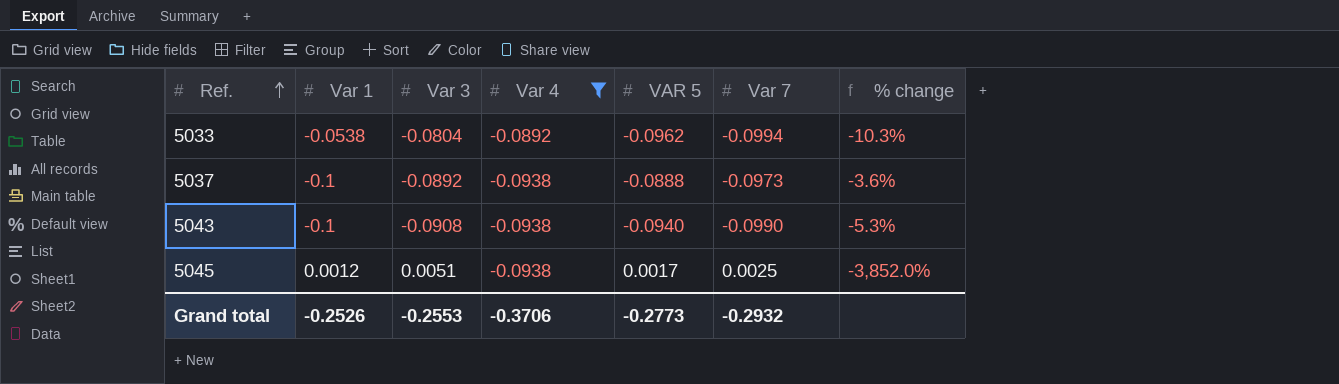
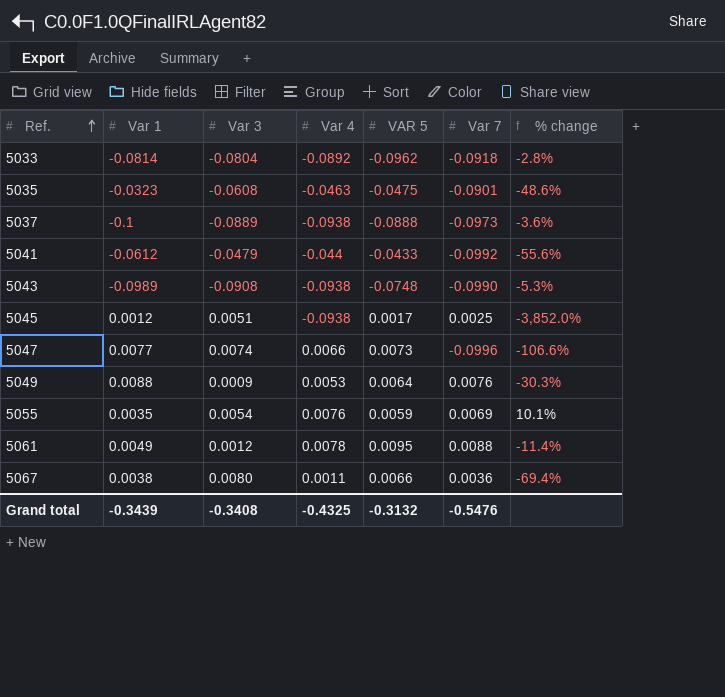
filter: Var 4 <= -0.0892 -> none
5033 | Var 1: -0.0538 -> -0.0814
5033 | Var 7: -0.0994 -> -0.0918
5033 | % change: -10.3% -> -2.8%
5037 | Var 3: -0.0892 -> -0.0889
5043 | Var 1: -0.1 -> -0.0989
5043 | VAR 5: -0.0940 -> -0.0748
Grand total | Var 1: -0.2526 -> -0.3439
Grand total | Var 3: -0.2553 -> -0.3408
Grand total | Var 4: -0.3706 -> -0.4325
Grand total | VAR 5: -0.2773 -> -0.3132
Grand total | Var 7: -0.2932 -> -0.5476

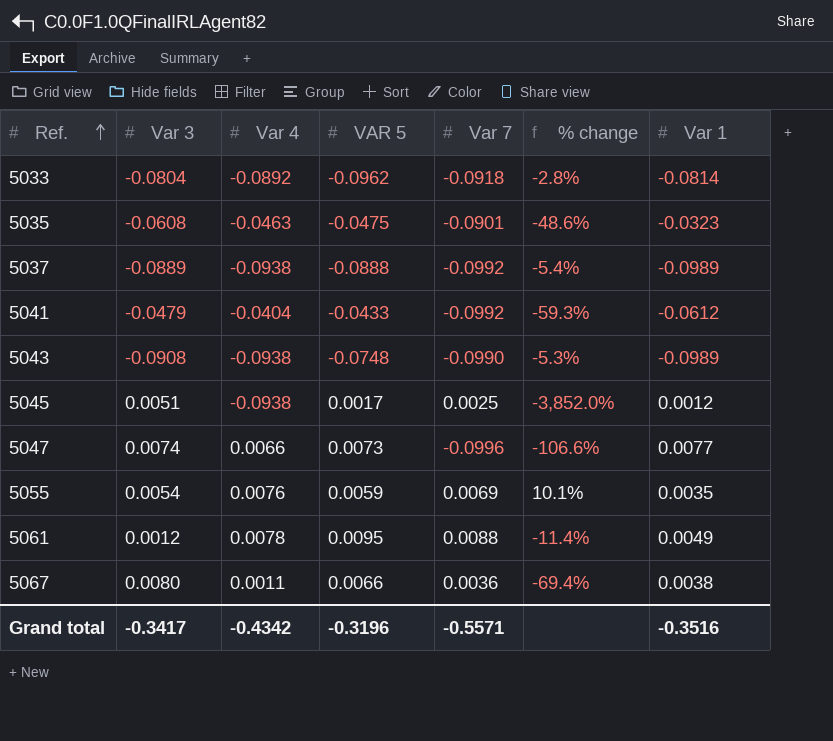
column Var 1 | position: 2 -> 7
row 5049: 0.0088 | 0.0009 | 0.0053 | 0.0064 | 0.0076 | -30.3% -> none
5037 | Var 7: -0.0973 -> -0.0992
5037 | % change: -3.6% -> -5.4%
5037 | Var 1: -0.1 -> -0.0989
5041 | Var 4: -0.044 -> -0.0404
5041 | % change: -55.6% -> -59.3%
Grand total | Var 3: -0.3408 -> -0.3417
Grand total | Var 4: -0.4325 -> -0.4342
Grand total | VAR 5: -0.3132 -> -0.3196
Grand total | Var 7: -0.5476 -> -0.5571
Grand total | Var 1: -0.3439 -> -0.3516

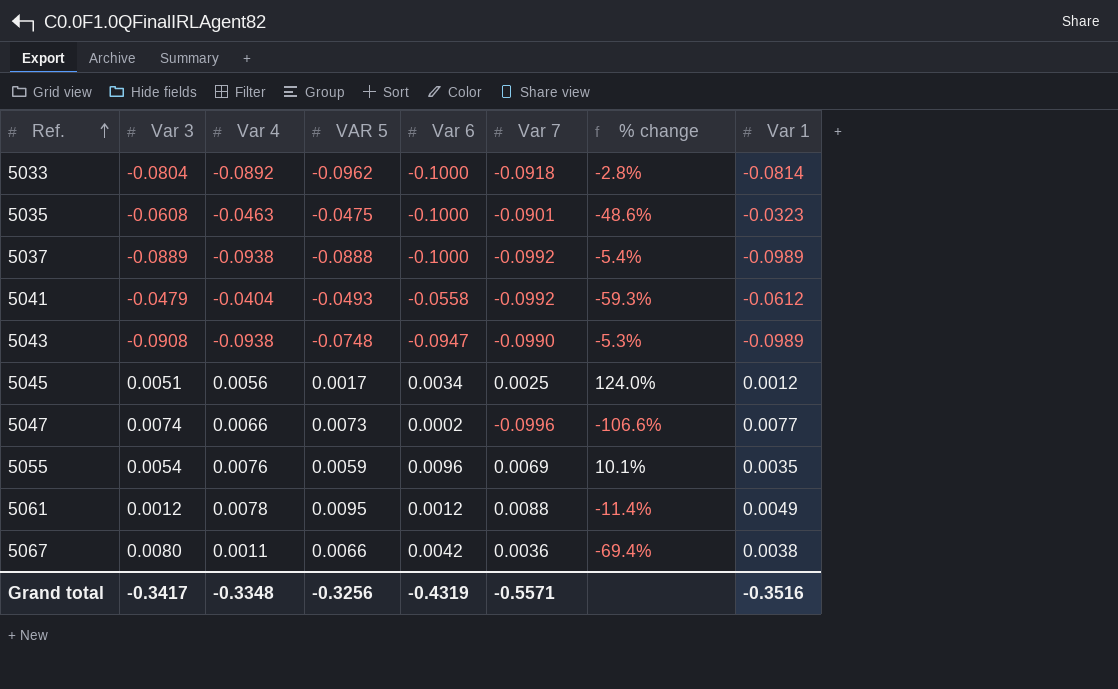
column Var 6 | position: none -> 5
5041 | VAR 5: -0.0433 -> -0.0493
5045 | Var 4: -0.0938 -> 0.0056
5045 | % change: -3,852.0% -> 124.0%
Grand total | Var 4: -0.4342 -> -0.3348
Grand total | VAR 5: -0.3196 -> -0.3256

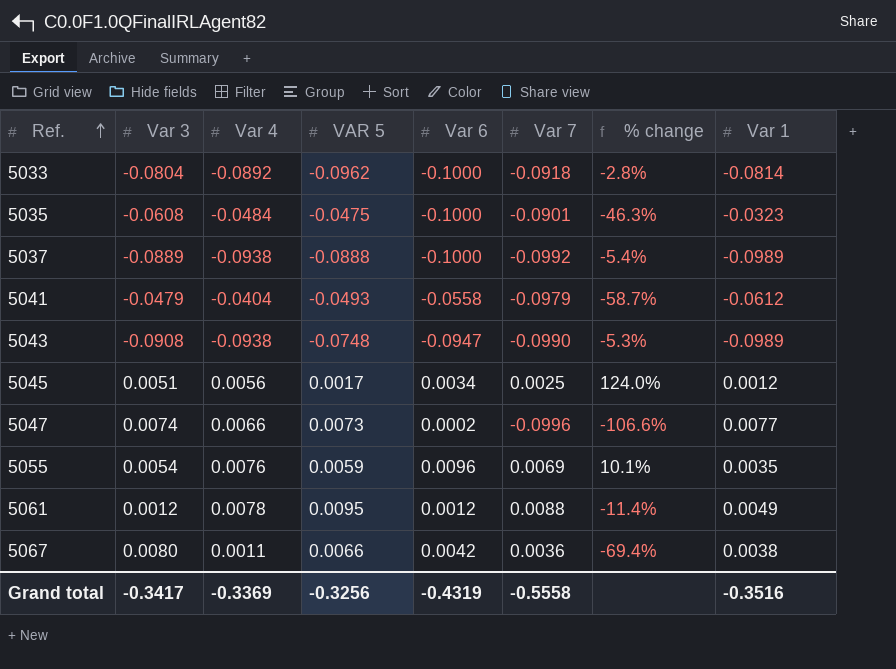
5035 | Var 4: -0.0463 -> -0.0484
5035 | % change: -48.6% -> -46.3%
5041 | Var 7: -0.0992 -> -0.0979
5041 | % change: -59.3% -> -58.7%
Grand total | Var 4: -0.3348 -> -0.3369
Grand total | Var 7: -0.5571 -> -0.5558

